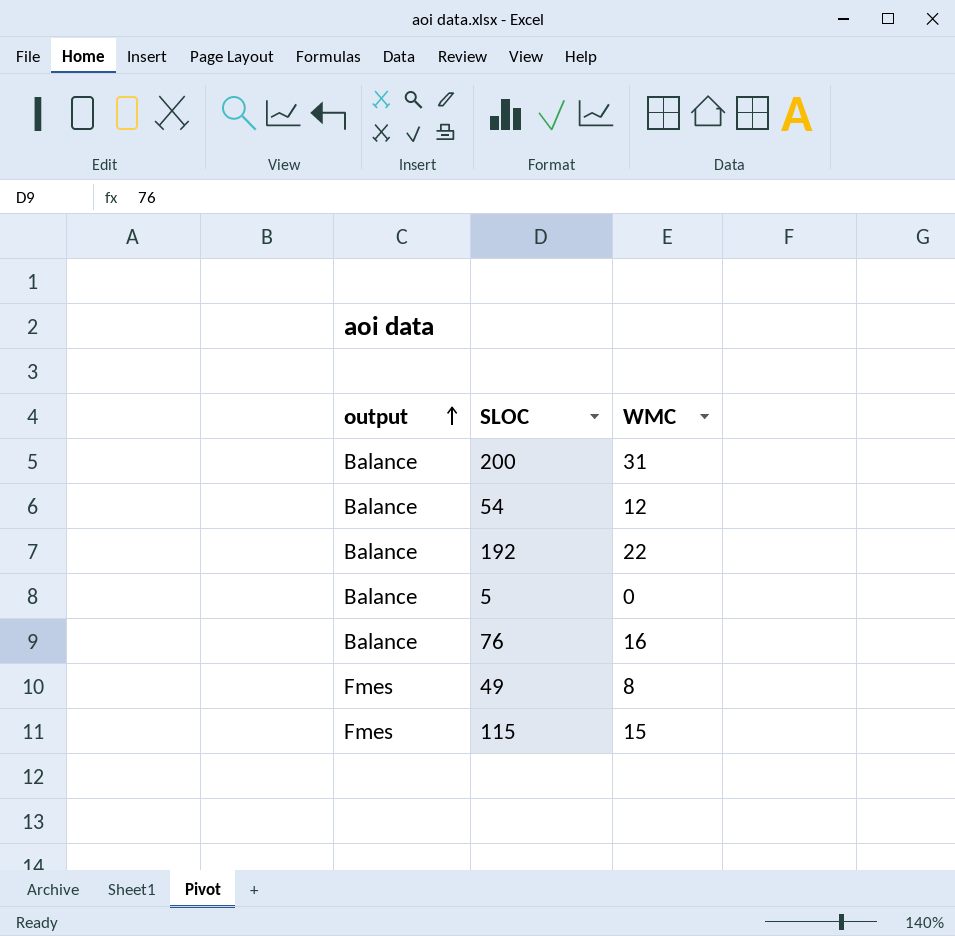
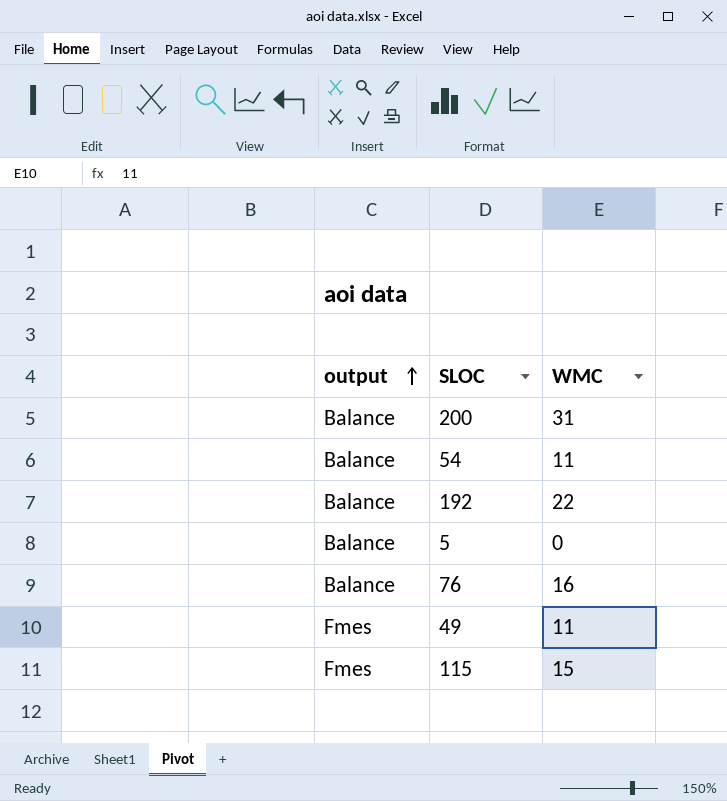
54 | WMC: 12 -> 11
49 | WMC: 8 -> 11

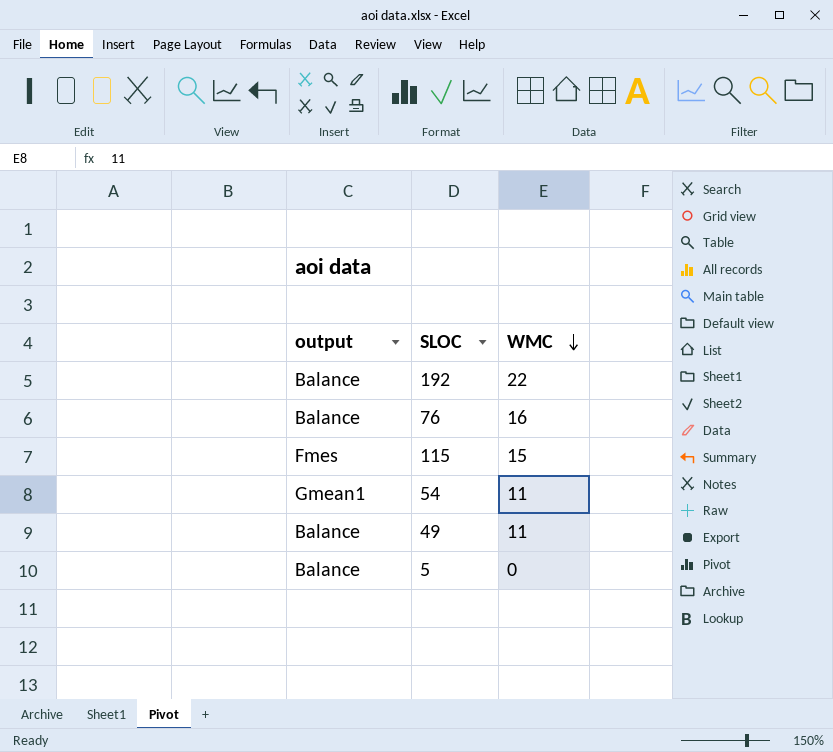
row order: output ascending -> WMC descending
row 200: Balance | 31 -> none
54 | output: Balance -> Gmean1
49 | output: Fmes -> Balance

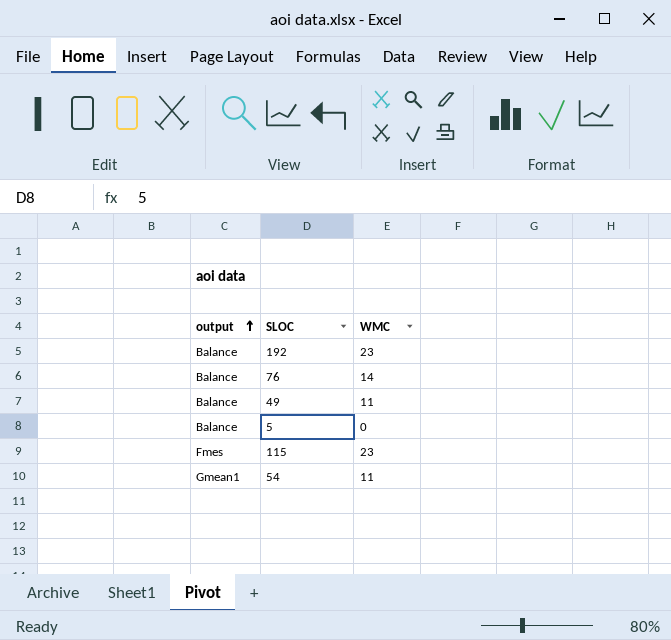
row order: WMC descending -> output ascending
192 | WMC: 22 -> 23
76 | WMC: 16 -> 14
115 | WMC: 15 -> 23

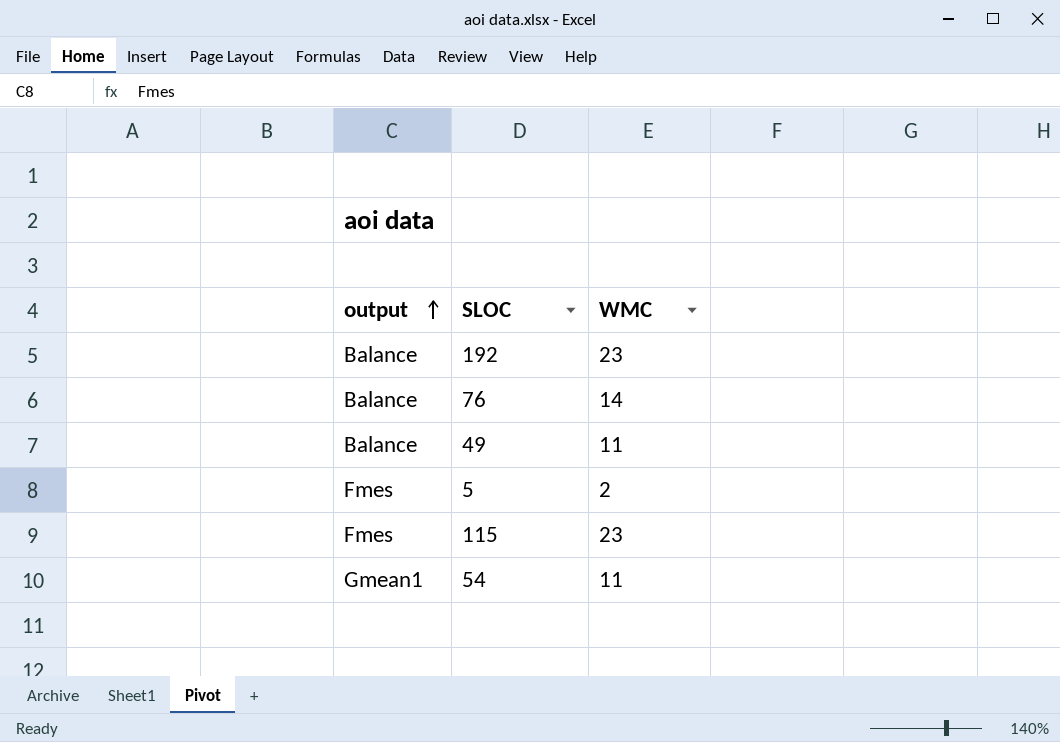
5 | output: Balance -> Fmes
5 | WMC: 0 -> 2

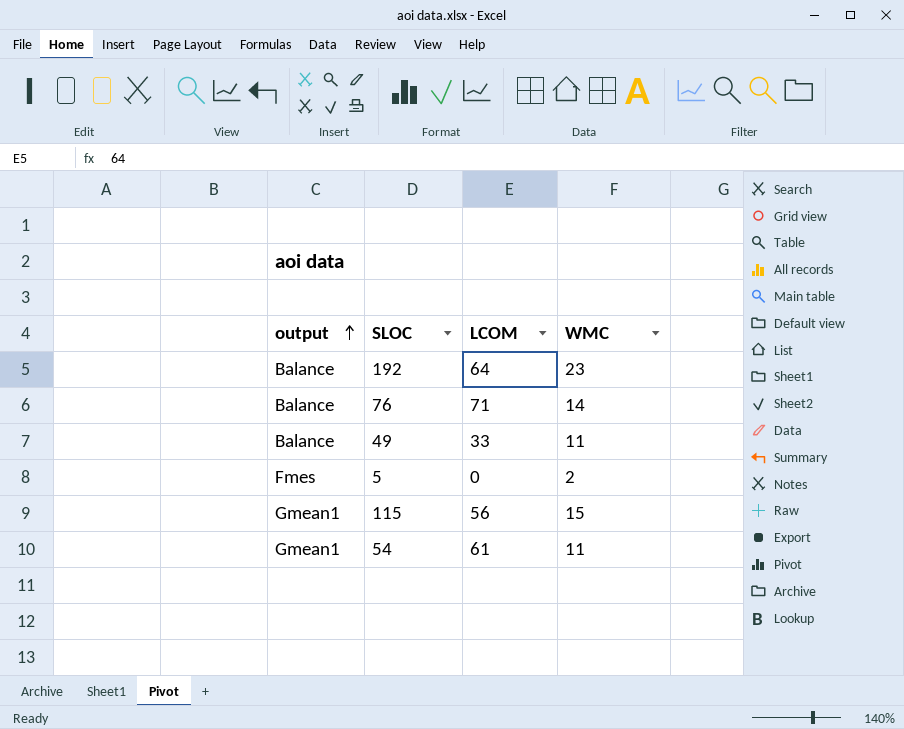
column LCOM | position: none -> 3
115 | output: Fmes -> Gmean1
115 | WMC: 23 -> 15

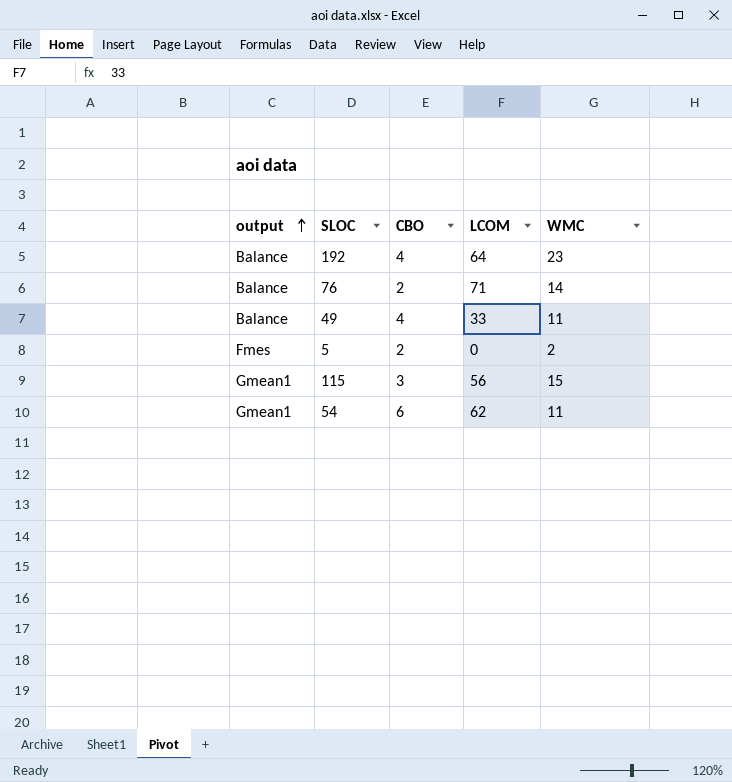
column CBO | position: none -> 3
54 | LCOM: 61 -> 62

